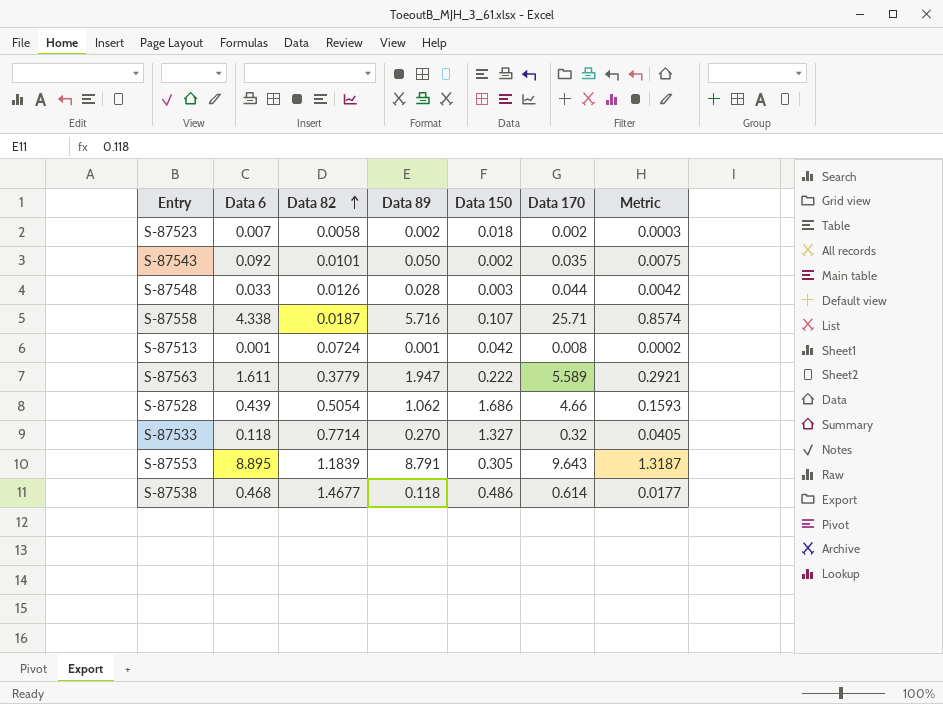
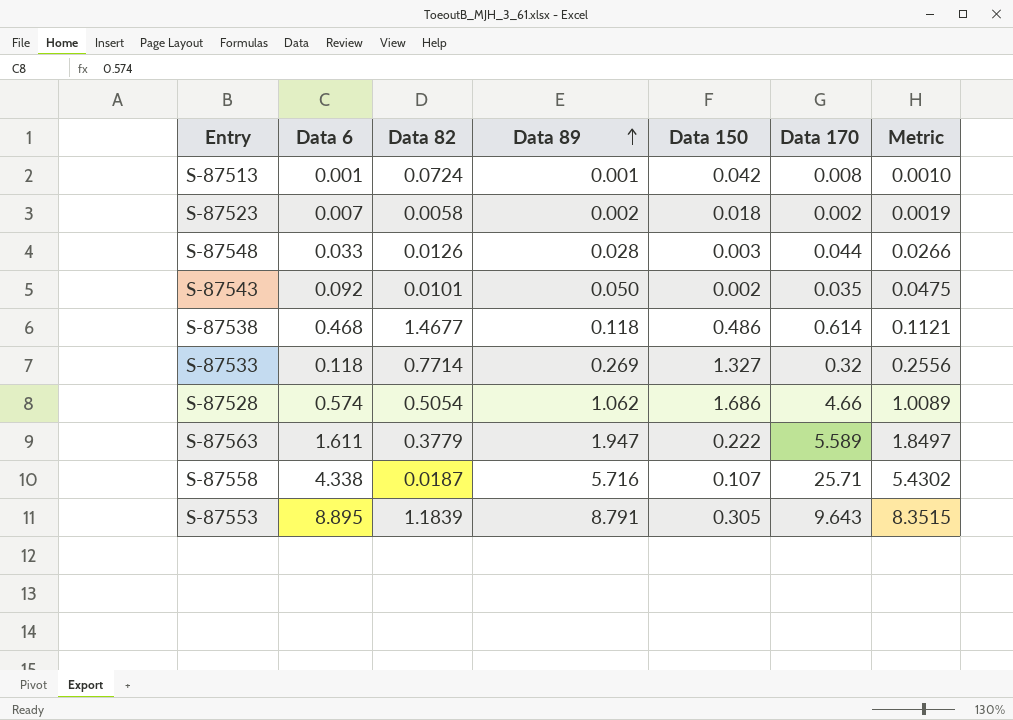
row order: Data 82 ascending -> Data 89 ascending
column Metric | formula: [Data 89] * 0.15 -> [Data 89] * 0.95
S-87533 | Data 89: 0.270 -> 0.269
S-87528 | Data 6: 0.439 -> 0.574

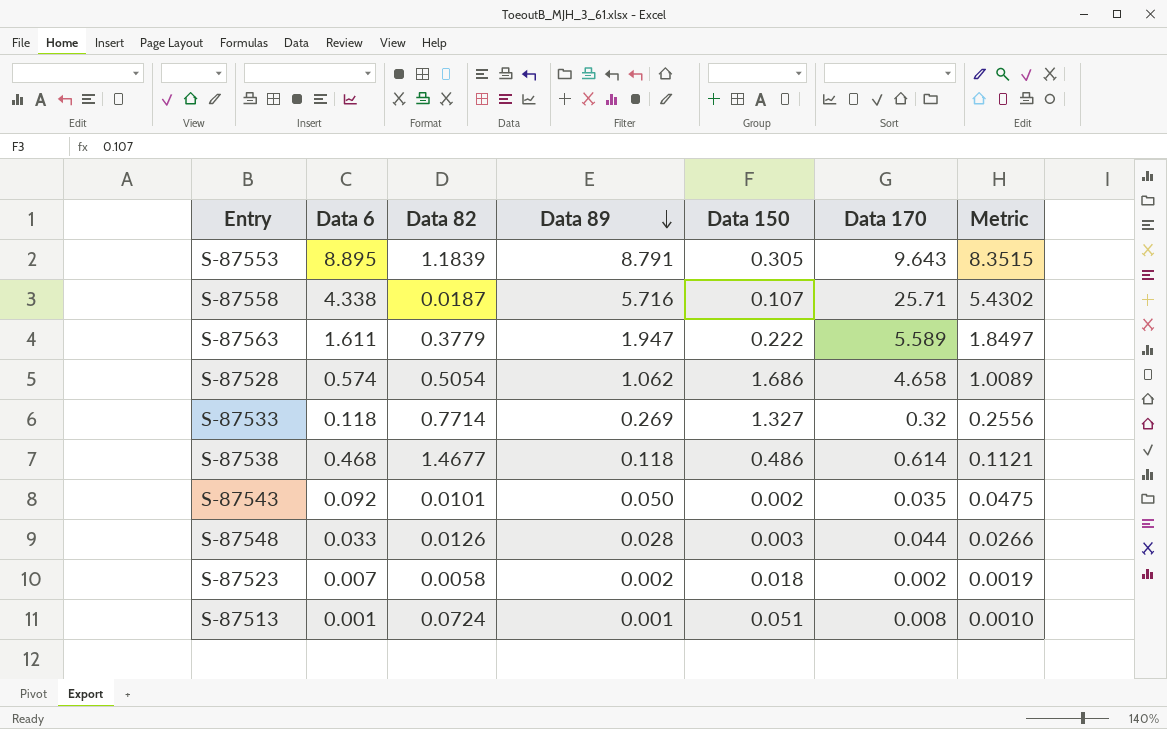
row order: Data 89 ascending -> Data 89 descending
S-87528 | Data 170: 4.66 -> 4.658
S-87513 | Data 150: 0.042 -> 0.051

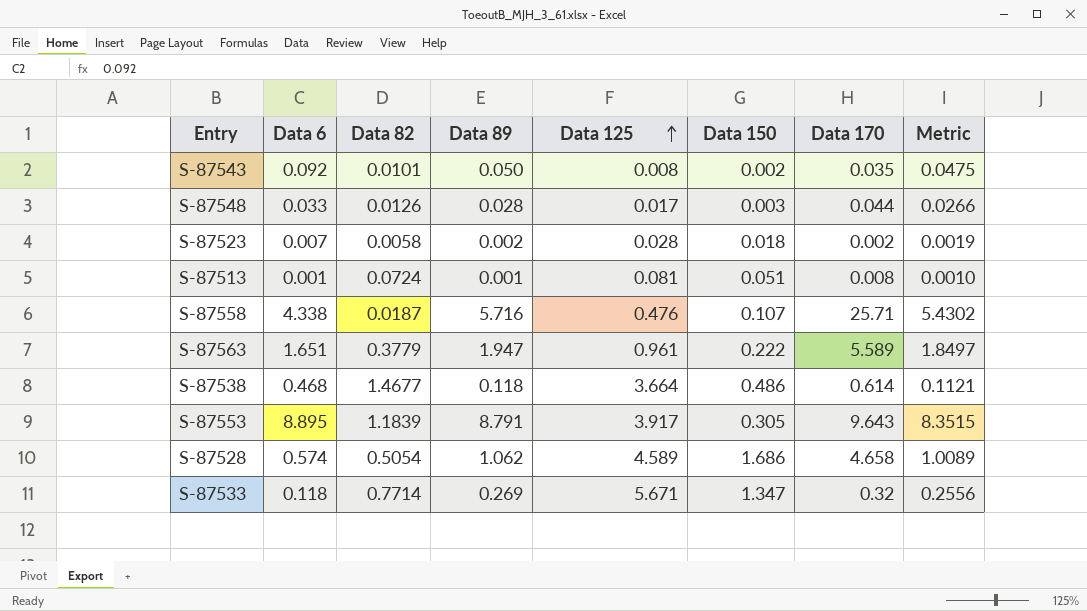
row order: Data 89 descending -> Data 125 ascending
column Data 125 | position: none -> 5
S-87563 | Data 6: 1.611 -> 1.651
S-87533 | Data 150: 1.327 -> 1.347

